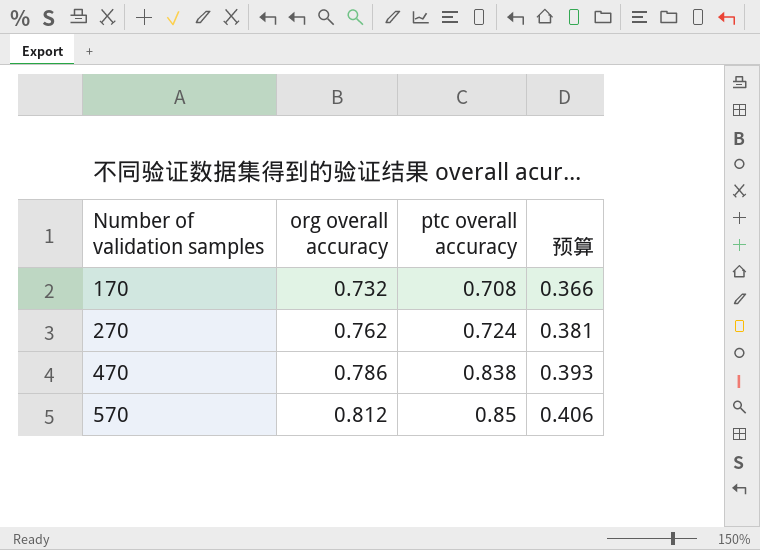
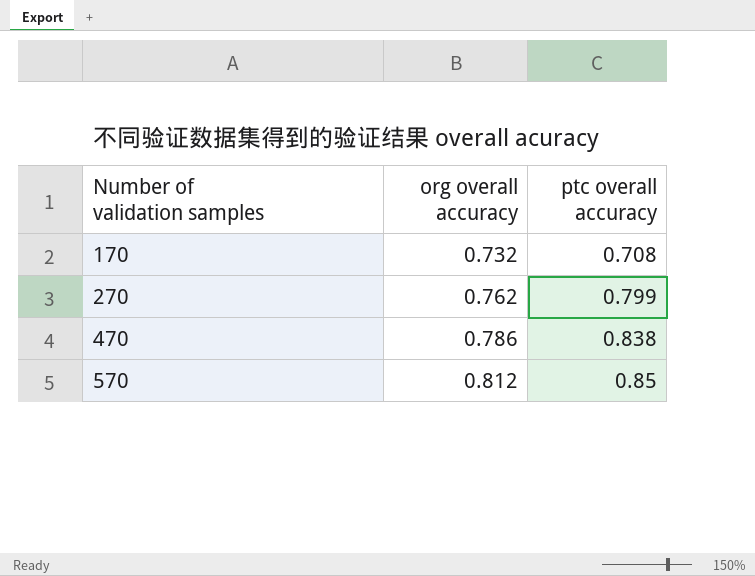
column 预算 | formula: [org overall accuracy] * 0.5 -> none
270 | ptc overall accuracy: 0.724 -> 0.799

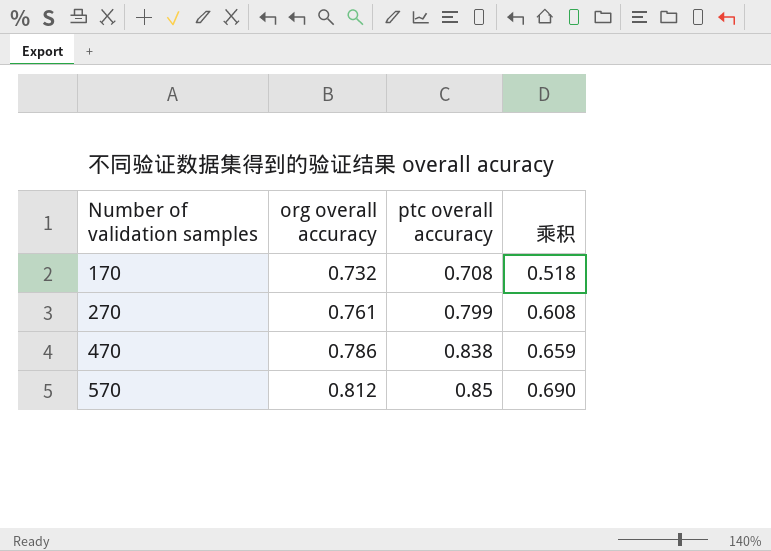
column 乘积 | formula: none -> [org overall accuracy] * [ptc overall accuracy]
270 | org overall accuracy: 0.762 -> 0.761

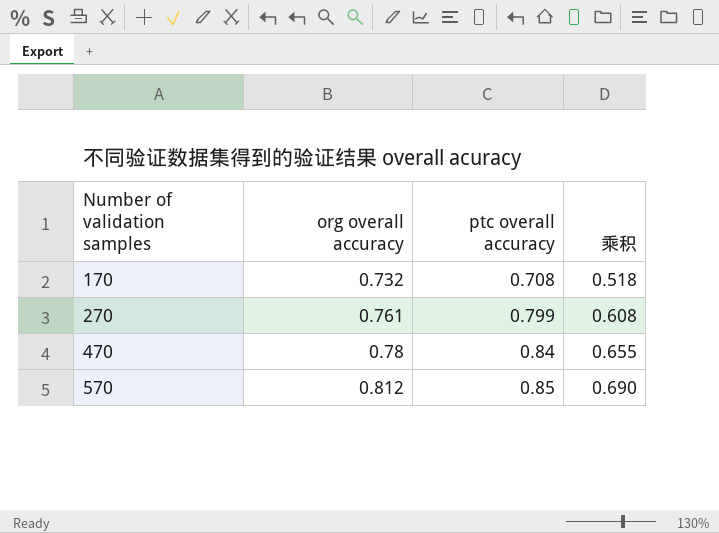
470 | org overall accuracy: 0.786 -> 0.78
470 | ptc overall accuracy: 0.838 -> 0.84
470 | 乘积: 0.659 -> 0.655

